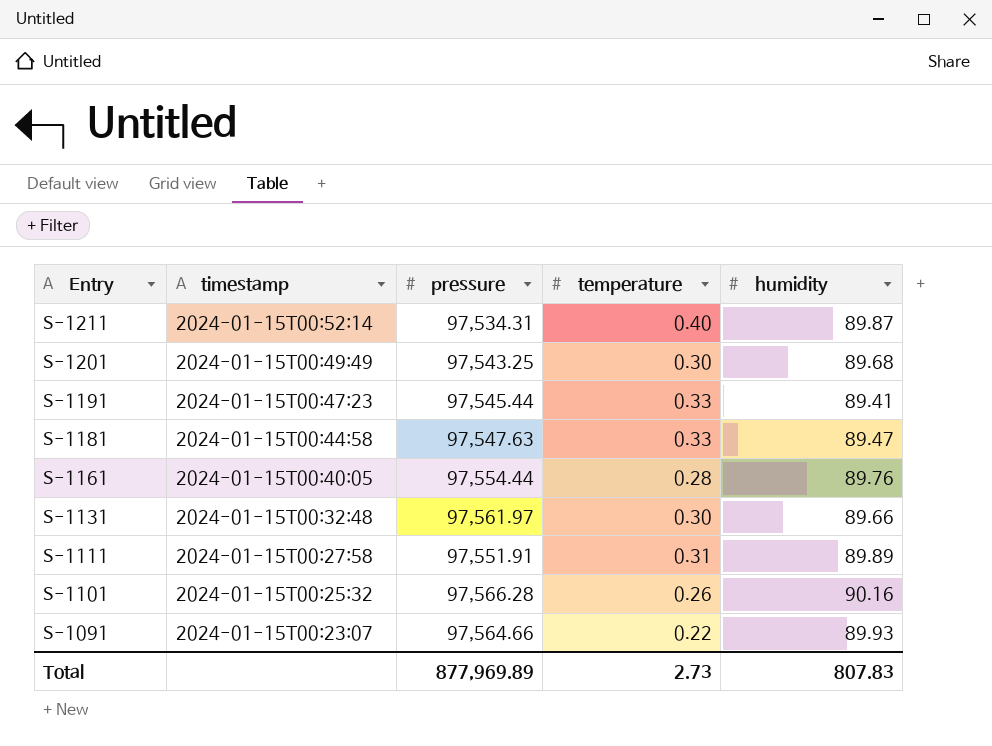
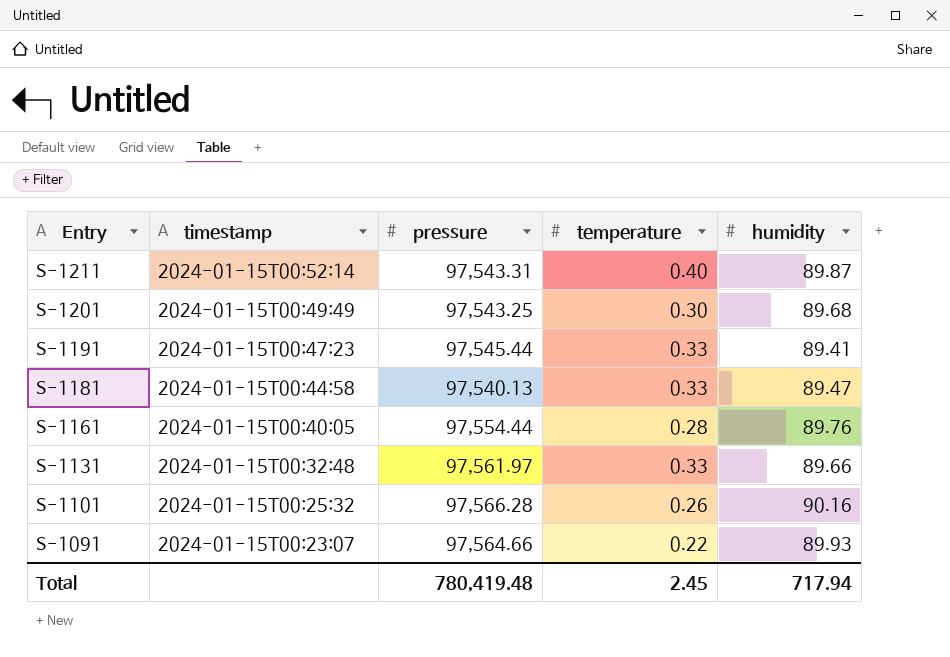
row S-1111: 2024-01-15T00:27:58 | 97,551.91 | 0.31 | 89.89 -> none
S-1211 | pressure: 97,534.31 -> 97,543.31
S-1181 | pressure: 97,547.63 -> 97,540.13
S-1131 | temperature: 0.30 -> 0.33
Total | pressure: 877,969.89 -> 780,419.48
Total | temperature: 2.73 -> 2.45
Total | humidity: 807.83 -> 717.94

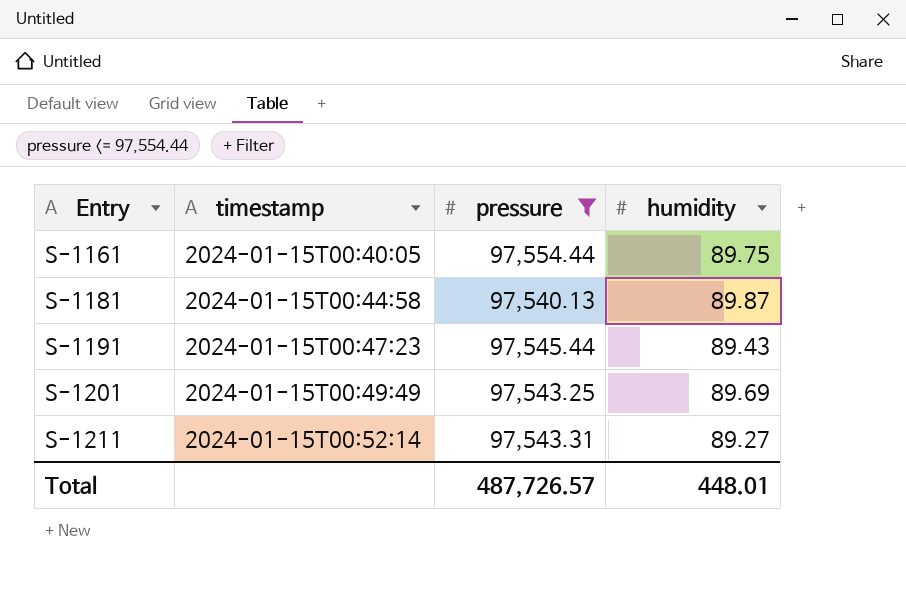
filter: none -> pressure <= 97,554.44
row order: Entry descending -> Entry ascending
column temperature | position: 4 -> none
S-1161 | humidity: 89.76 -> 89.75
S-1181 | humidity: 89.47 -> 89.87
S-1191 | humidity: 89.41 -> 89.43
S-1201 | humidity: 89.68 -> 89.69
S-1211 | humidity: 89.87 -> 89.27
Total | pressure: 780,419.48 -> 487,726.57
Total | humidity: 717.94 -> 448.01

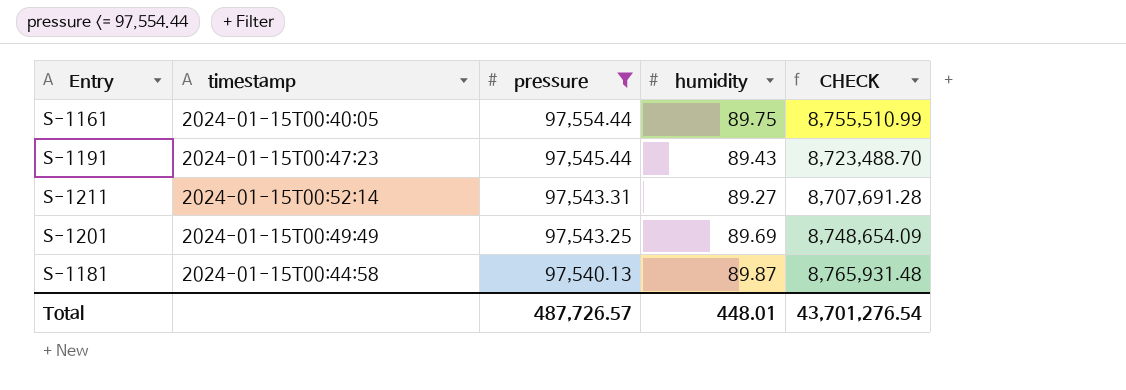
row order: Entry ascending -> pressure descending
column CHECK | formula: none -> [pressure] * [humidity]

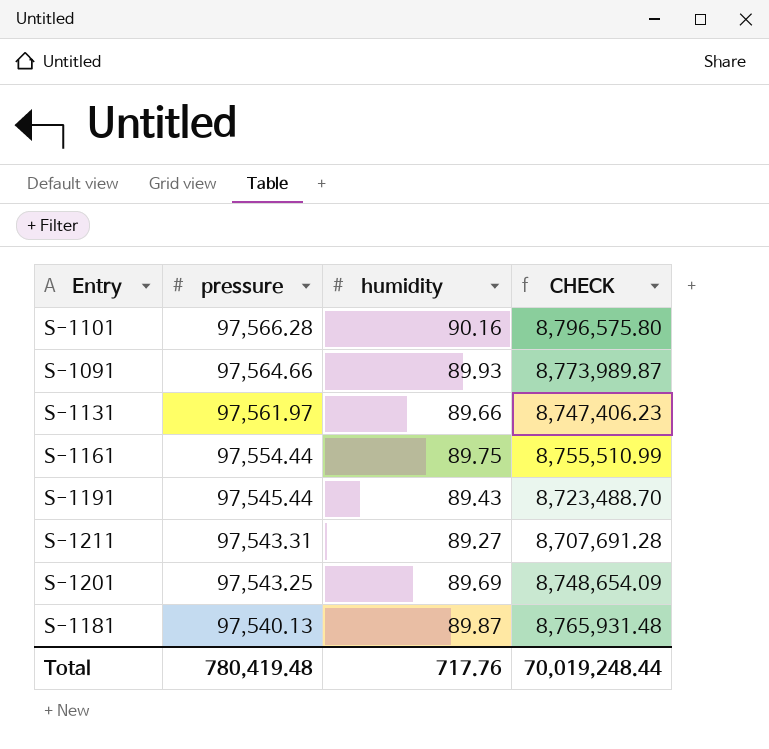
filter: pressure <= 97,554.44 -> none
column timestamp | position: 2 -> none
Total | pressure: 487,726.57 -> 780,419.48
Total | humidity: 448.01 -> 717.76
Total | CHECK: 43,701,276.54 -> 70,019,248.44

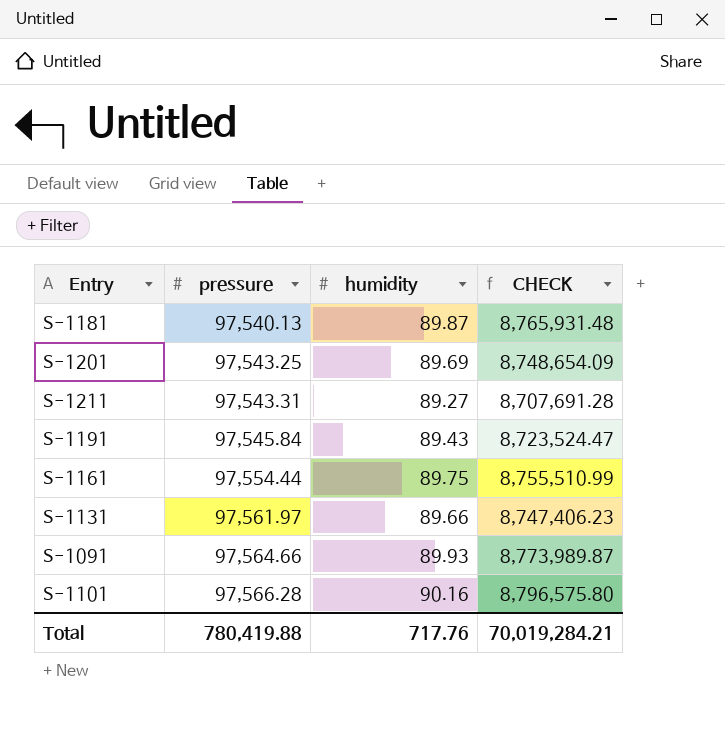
row order: pressure descending -> pressure ascending
S-1191 | pressure: 97,545.44 -> 97,545.84
S-1191 | CHECK: 8,723,488.70 -> 8,723,524.47
Total | pressure: 780,419.48 -> 780,419.88
Total | CHECK: 70,019,248.44 -> 70,019,284.21

